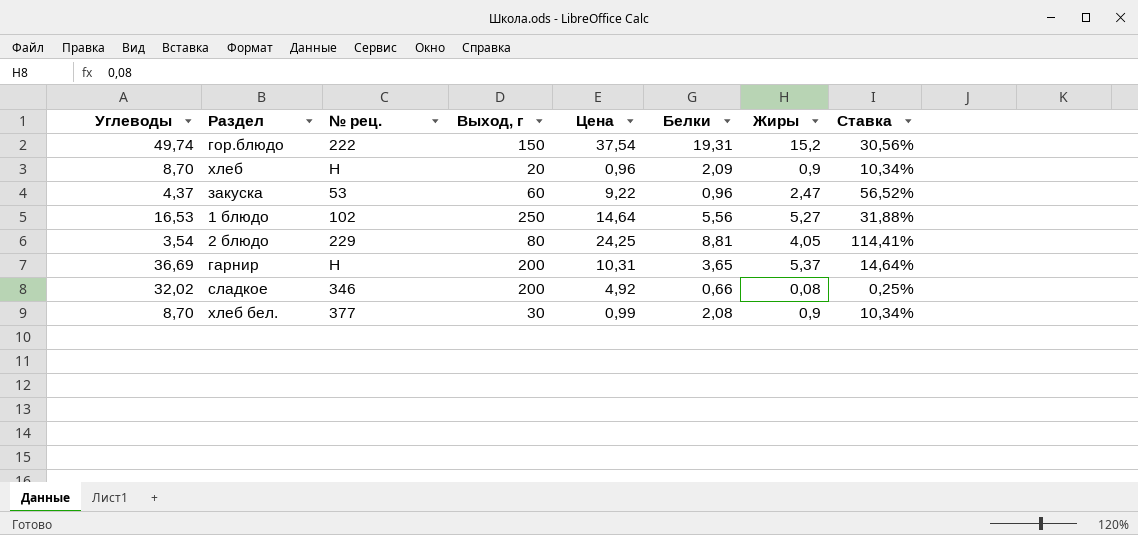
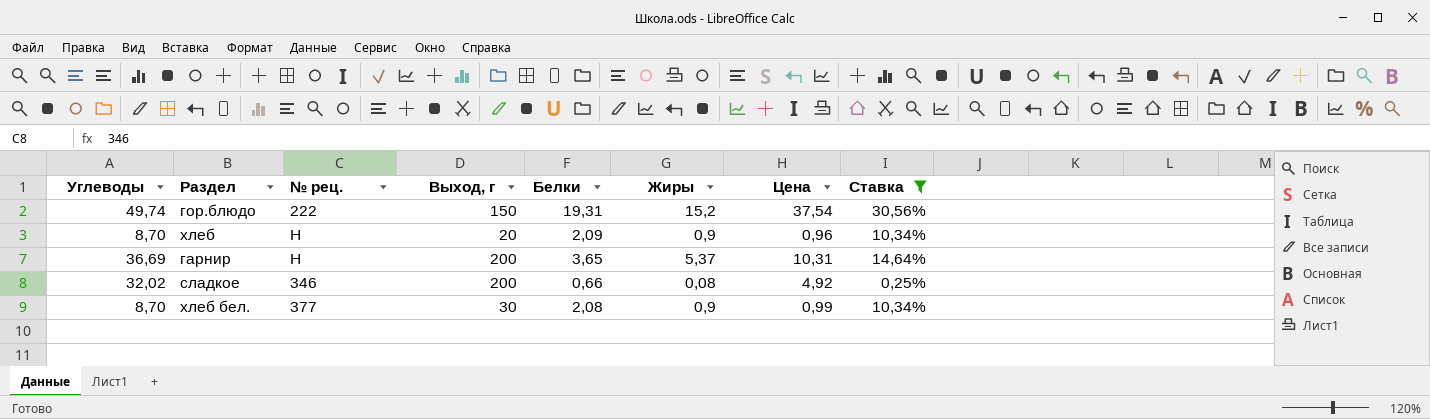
filter: none -> Ставка <= 30,56%
column Цена | position: 5 -> 7

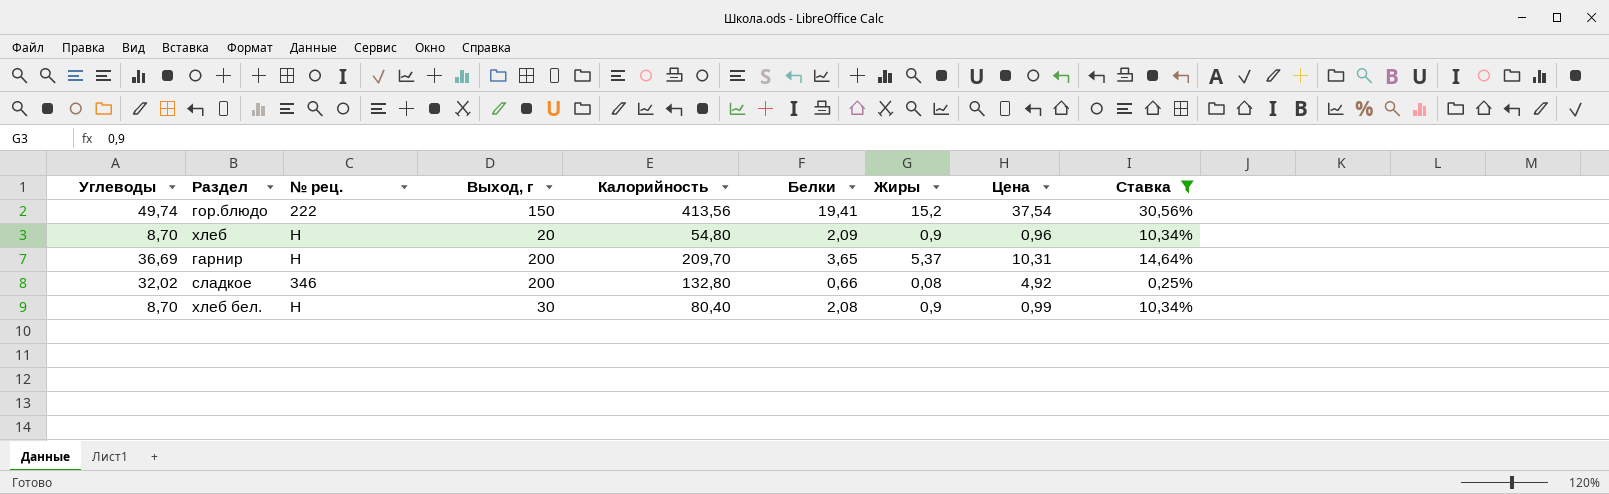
column Калорийность | position: none -> 5
гор.блюдо | Белки: 19,31 -> 19,41
хлеб бел. | № рец.: 377 -> Н

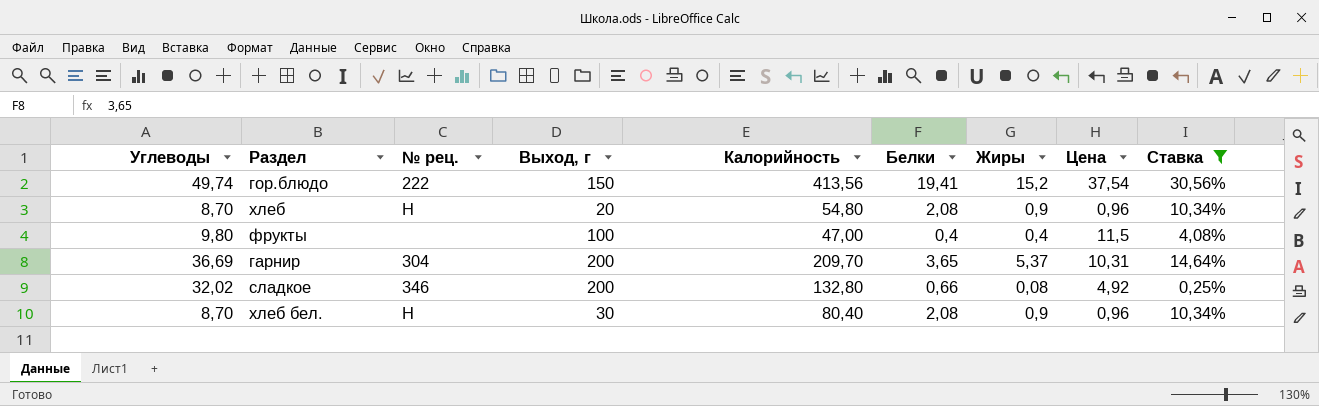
хлеб | Белки: 2,09 -> 2,08
row фрукты: none -> 9,80 | none | 100 | 47,00 | 0,4 | 0,4 | 11,5 | 4,08%
гарнир | № рец.: Н -> 304
хлеб бел. | Цена: 0,99 -> 0,96

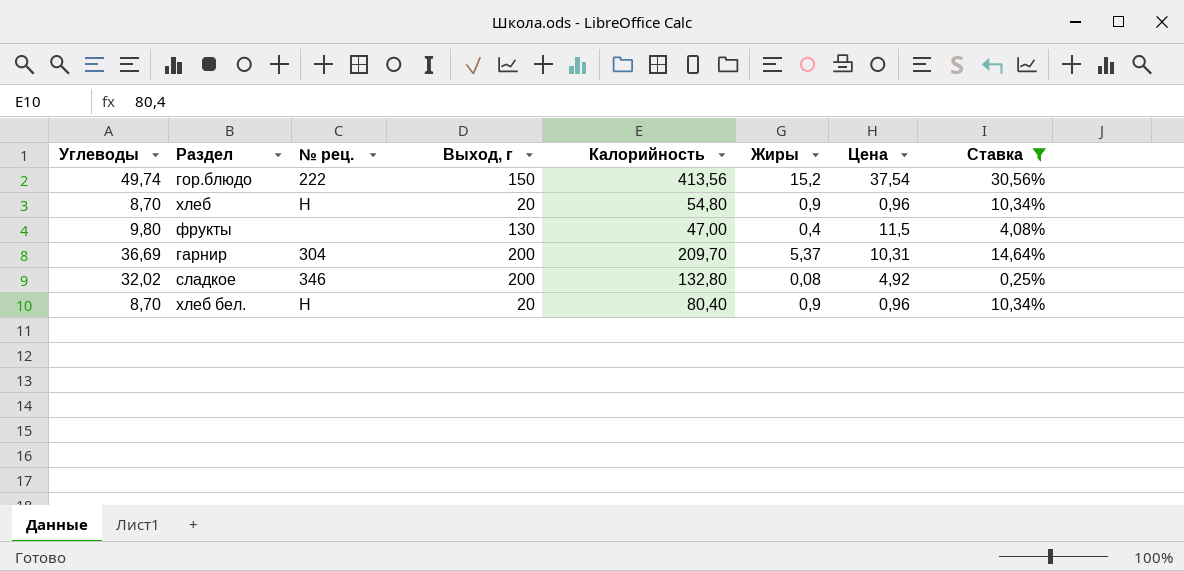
column Белки | position: 6 -> none
фрукты | Выход, г: 100 -> 130
хлеб бел. | Выход, г: 30 -> 20

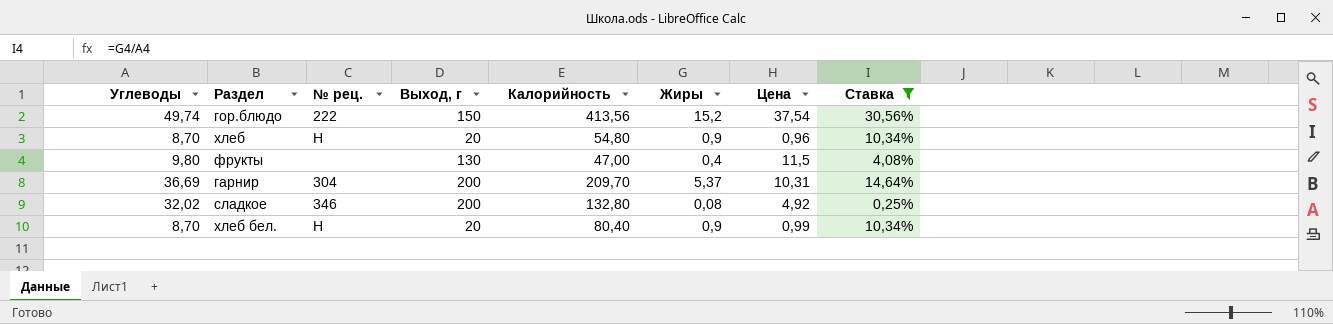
хлеб бел. | Цена: 0,96 -> 0,99

